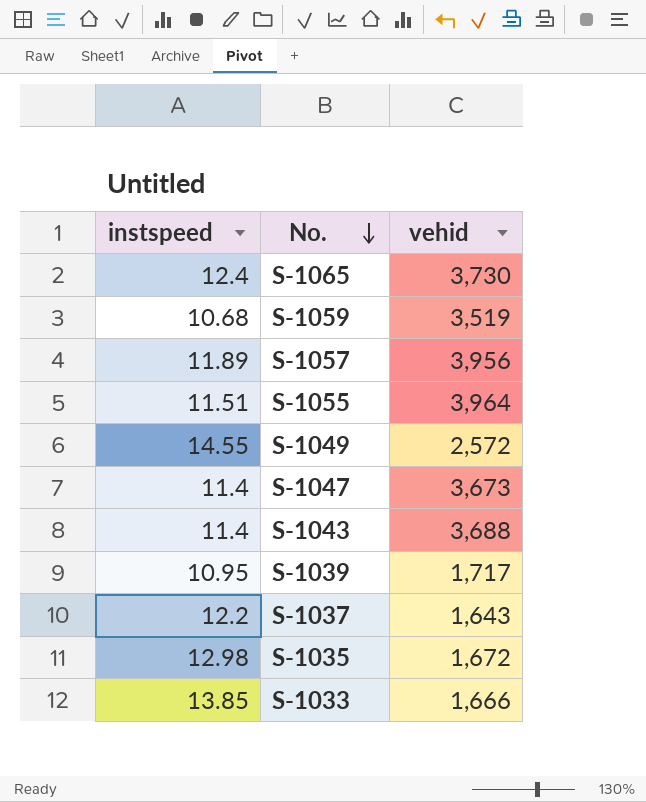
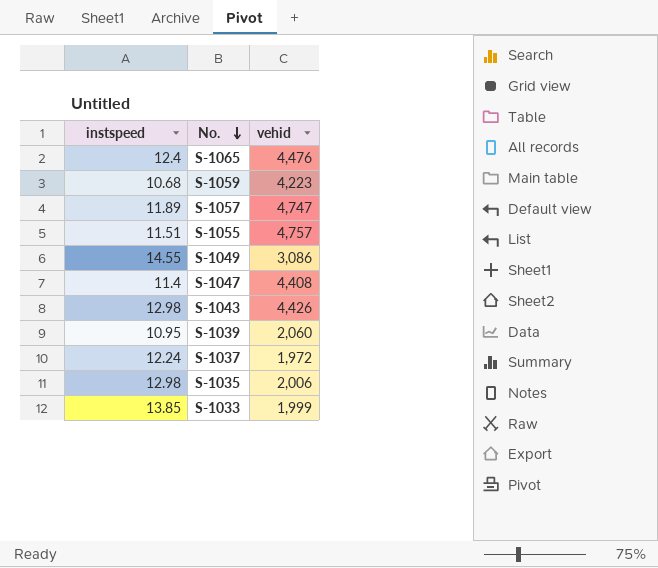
S-1065 | vehid: 3,730 -> 4,476
S-1059 | vehid: 3,519 -> 4,223
S-1057 | vehid: 3,956 -> 4,747
S-1055 | vehid: 3,964 -> 4,757
S-1049 | vehid: 2,572 -> 3,086
S-1047 | vehid: 3,673 -> 4,408
S-1043 | instspeed: 11.4 -> 12.98
S-1043 | vehid: 3,688 -> 4,426
S-1039 | vehid: 1,717 -> 2,060
S-1037 | instspeed: 12.2 -> 12.24
S-1037 | vehid: 1,643 -> 1,972
S-1035 | vehid: 1,672 -> 2,006
S-1033 | vehid: 1,666 -> 1,999

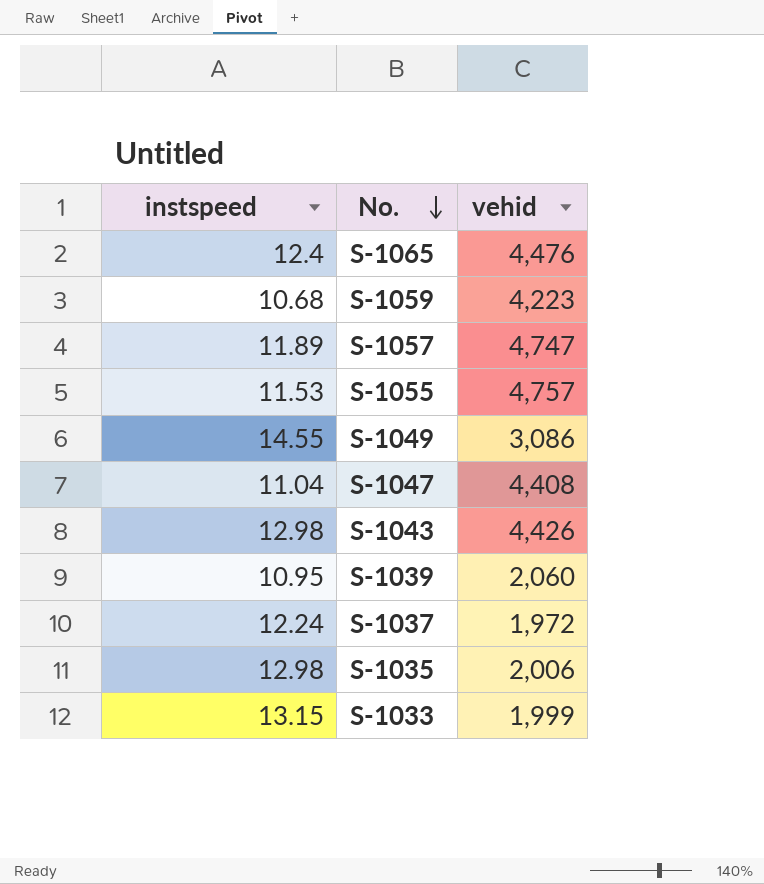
S-1055 | instspeed: 11.51 -> 11.53
S-1047 | instspeed: 11.4 -> 11.04
S-1033 | instspeed: 13.85 -> 13.15

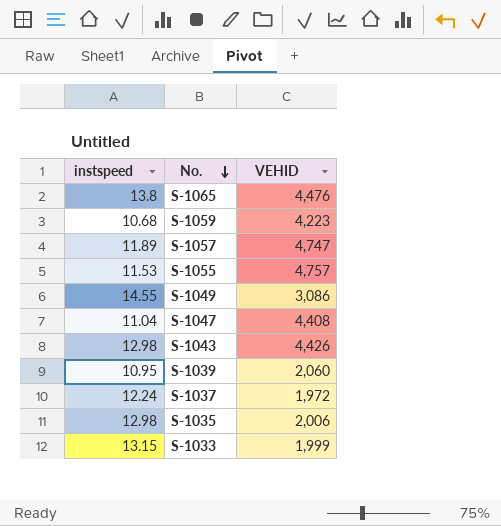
column name: vehid -> VEHID
S-1065 | instspeed: 12.4 -> 13.8

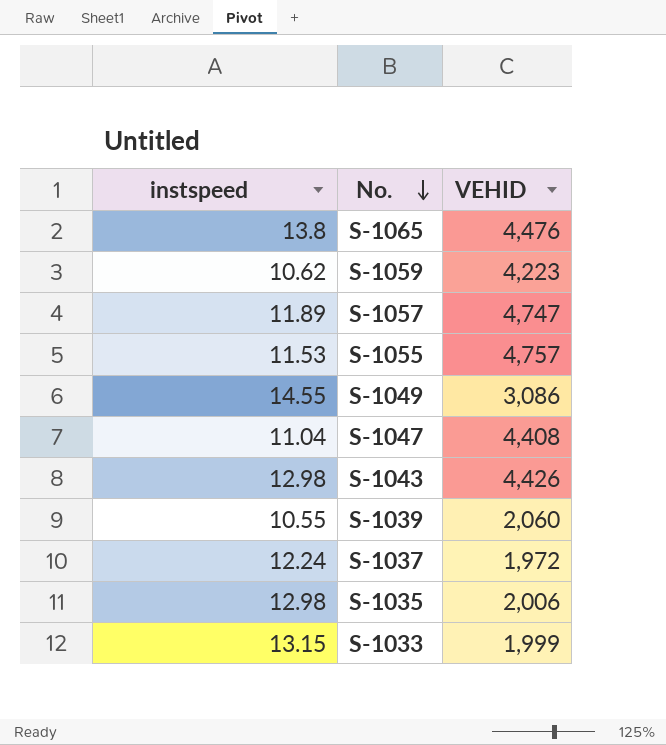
S-1059 | instspeed: 10.68 -> 10.62
S-1039 | instspeed: 10.95 -> 10.55

